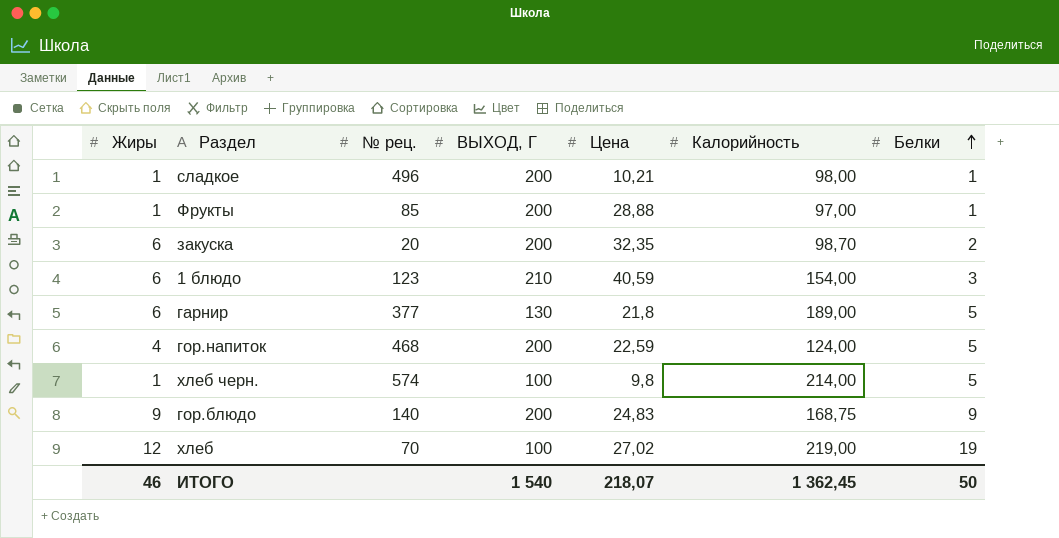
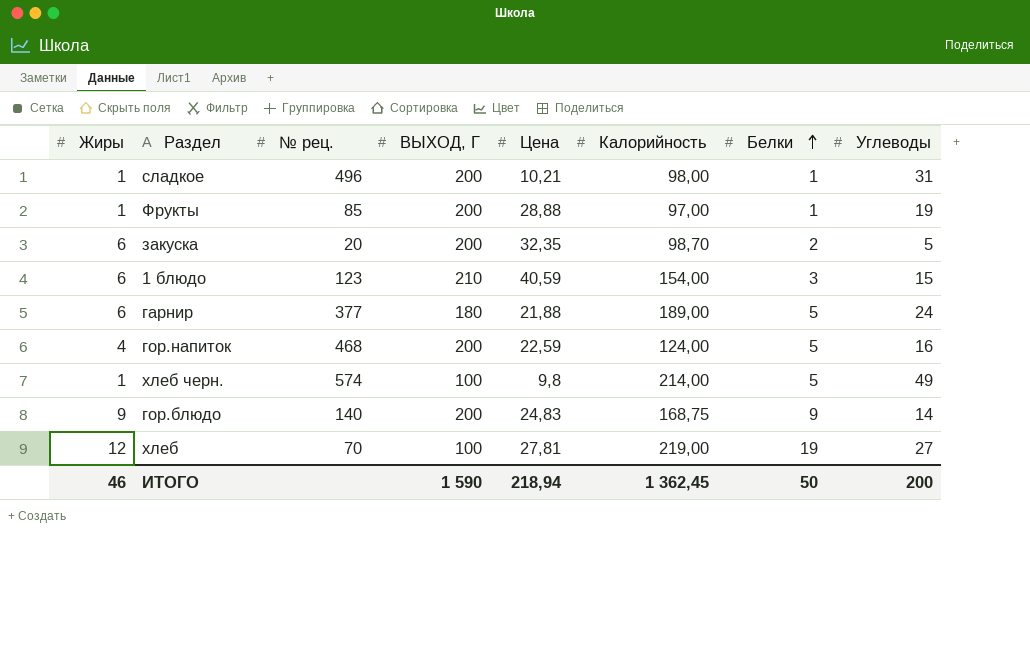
column Углеводы | position: none -> 8
гарнир | ВЫХОД, Г: 130 -> 180
гарнир | Цена: 21,8 -> 21,88
хлеб | Цена: 27,02 -> 27,81
ИТОГО | ВЫХОД, Г: 1 540 -> 1 590
ИТОГО | Цена: 218,07 -> 218,94

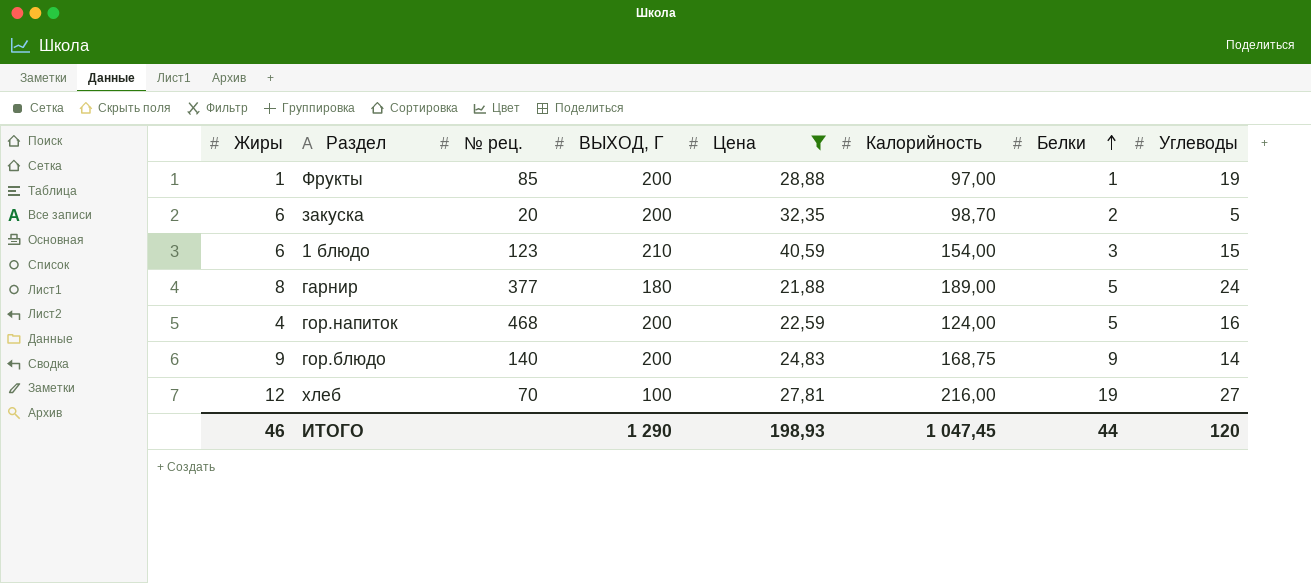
filter: none -> Цена >= 21,88
гарнир | Жиры: 6 -> 8
хлеб | Калорийность: 219,00 -> 216,00
ИТОГО | ВЫХОД, Г: 1 590 -> 1 290
ИТОГО | Цена: 218,94 -> 198,93
ИТОГО | Калорийность: 1 362,45 -> 1 047,45
ИТОГО | Белки: 50 -> 44
ИТОГО | Углеводы: 200 -> 120

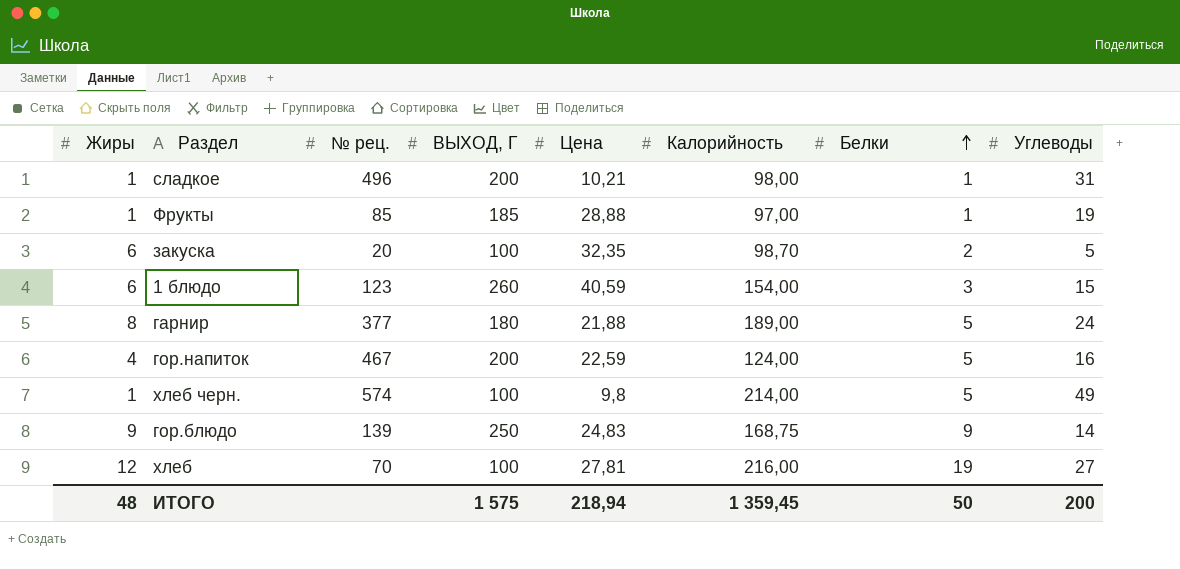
filter: Цена >= 21,88 -> none
Фрукты | ВЫХОД, Г: 200 -> 185
закуска | ВЫХОД, Г: 200 -> 100
1 блюдо | ВЫХОД, Г: 210 -> 260
гор.напиток | № рец.: 468 -> 467
гор.блюдо | № рец.: 140 -> 139
гор.блюдо | ВЫХОД, Г: 200 -> 250
ИТОГО | Жиры: 46 -> 48
ИТОГО | ВЫХОД, Г: 1 290 -> 1 575
ИТОГО | Цена: 198,93 -> 218,94
ИТОГО | Калорийность: 1 047,45 -> 1 359,45
ИТОГО | Белки: 44 -> 50
ИТОГО | Углеводы: 120 -> 200

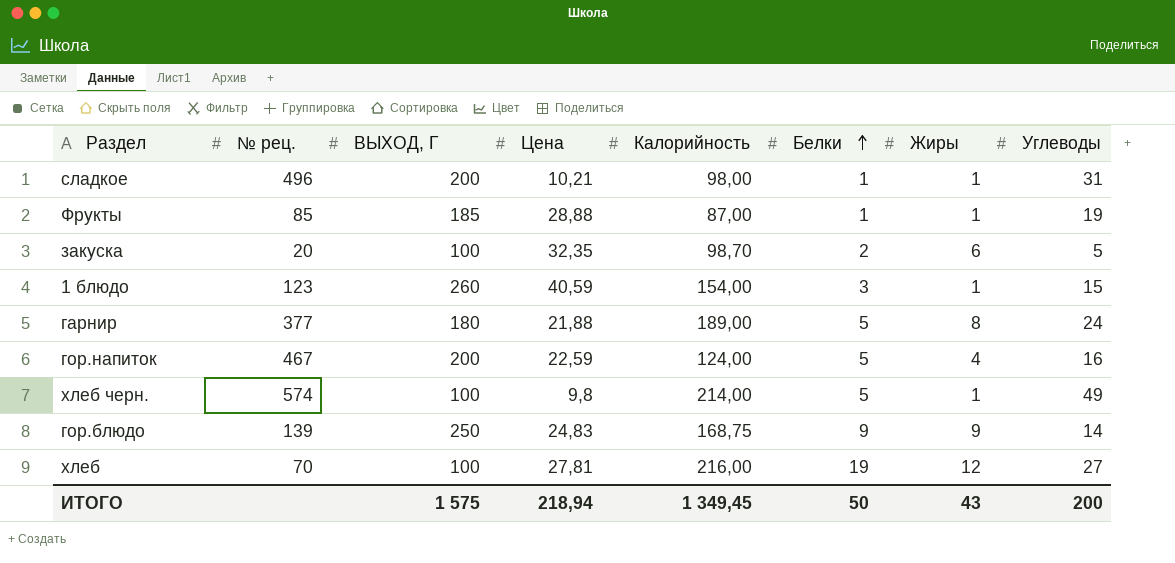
column Жиры | position: 1 -> 7
Фрукты | Калорийность: 97,00 -> 87,00
1 блюдо | Жиры: 6 -> 1
ИТОГО | Калорийность: 1 359,45 -> 1 349,45
ИТОГО | Жиры: 48 -> 43

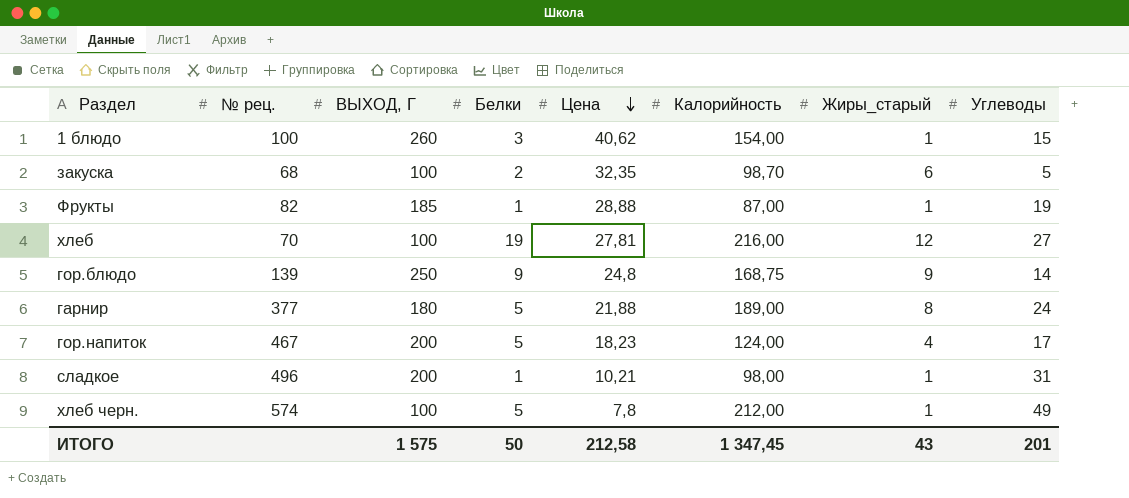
row order: Белки ascending -> Цена descending
column Белки | position: 6 -> 4
column name: Жиры -> Жиры_старый
1 блюдо | № рец.: 123 -> 100
1 блюдо | Цена: 40,59 -> 40,62
закуска | № рец.: 20 -> 68
Фрукты | № рец.: 85 -> 82
гор.блюдо | Цена: 24,83 -> 24,8
гор.напиток | Цена: 22,59 -> 18,23
гор.напиток | Углеводы: 16 -> 17
хлеб черн. | Цена: 9,8 -> 7,8
хлеб черн. | Калорийность: 214,00 -> 212,00
ИТОГО | Цена: 218,94 -> 212,58
ИТОГО | Калорийность: 1 349,45 -> 1 347,45
ИТОГО | Углеводы: 200 -> 201

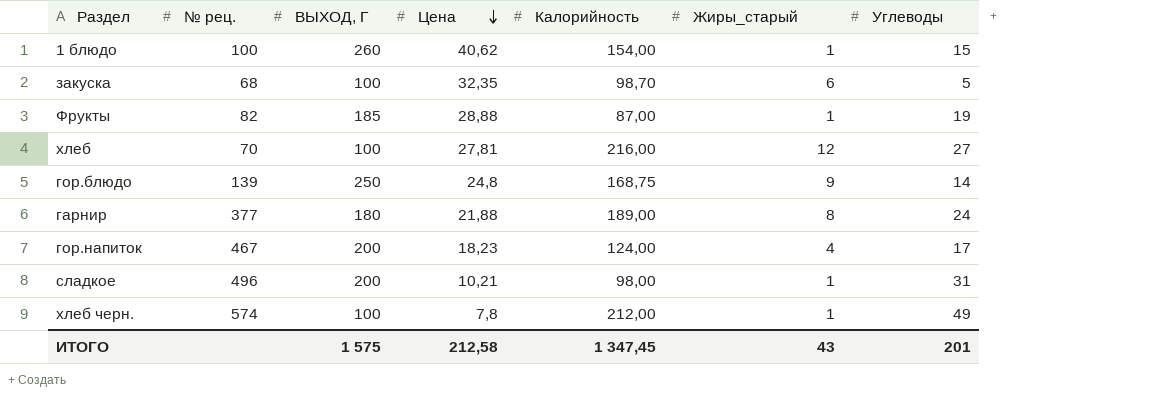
column Белки | position: 4 -> none

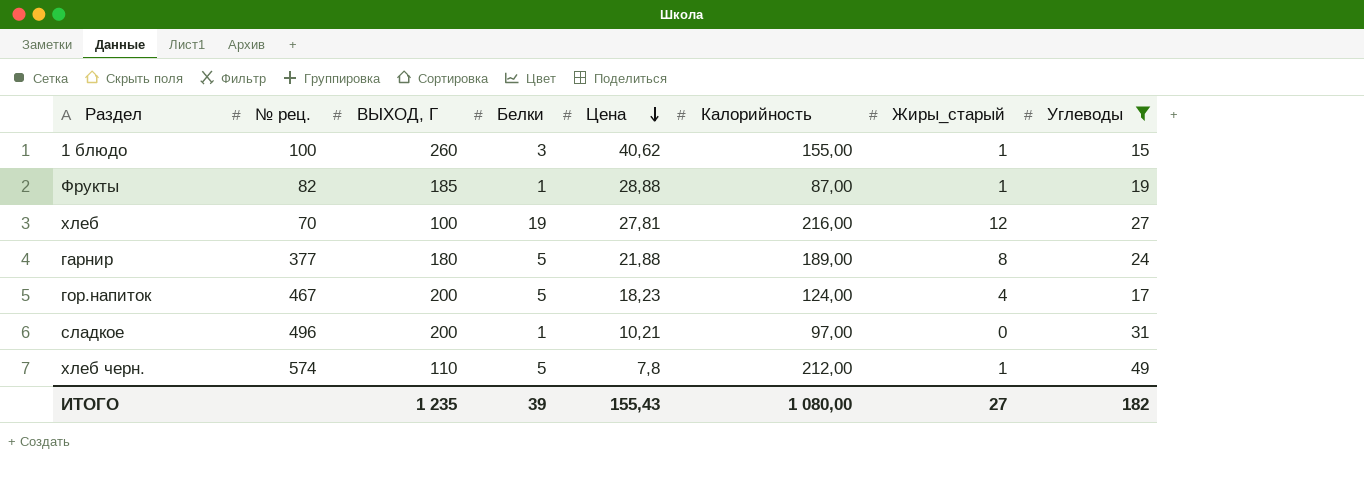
filter: none -> Углеводы >= 15
column Белки | position: none -> 4
1 блюдо | Калорийность: 154,00 -> 155,00
сладкое | Калорийность: 98,00 -> 97,00
сладкое | Жиры_старый: 1 -> 0
хлеб черн. | ВЫХОД, Г: 100 -> 110
ИТОГО | ВЫХОД, Г: 1 575 -> 1 235
ИТОГО | Цена: 212,58 -> 155,43
ИТОГО | Калорийность: 1 347,45 -> 1 080,00
ИТОГО | Жиры_старый: 43 -> 27
ИТОГО | Углеводы: 201 -> 182

